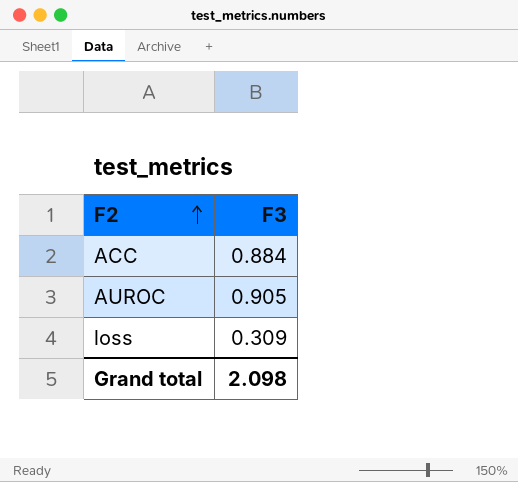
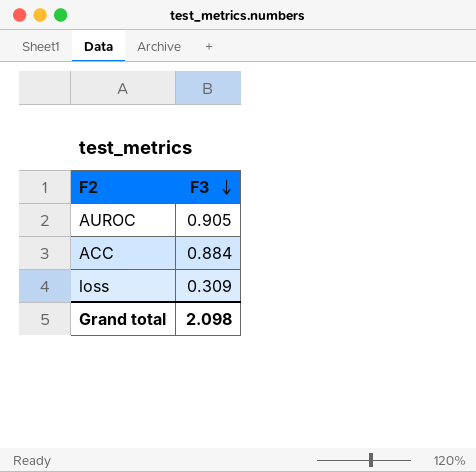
row order: F2 ascending -> F3 descending

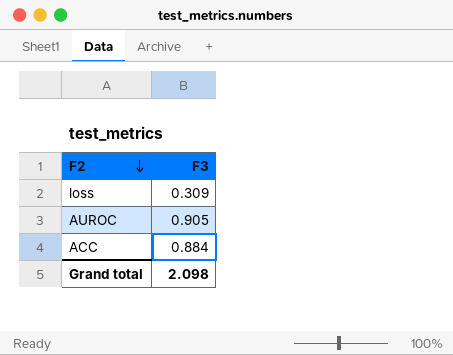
row order: F3 descending -> F2 descending

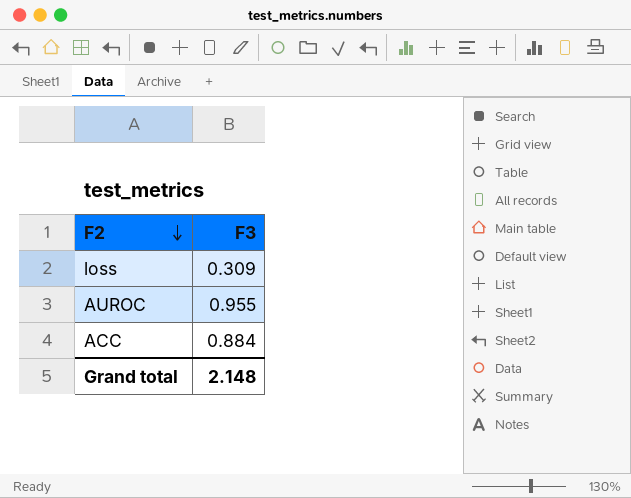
AUROC | F3: 0.905 -> 0.955
Grand total | F3: 2.098 -> 2.148

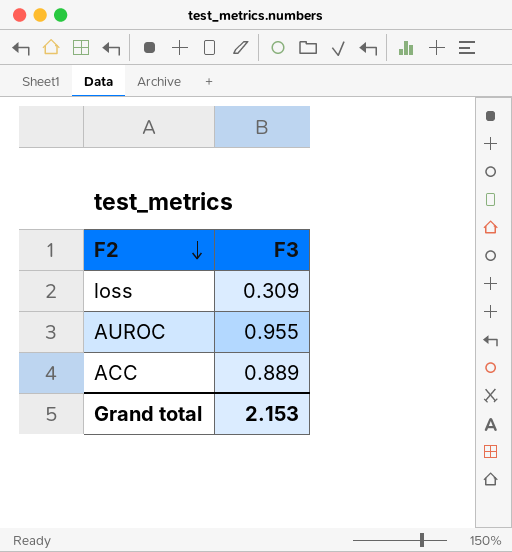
ACC | F3: 0.884 -> 0.889
Grand total | F3: 2.148 -> 2.153

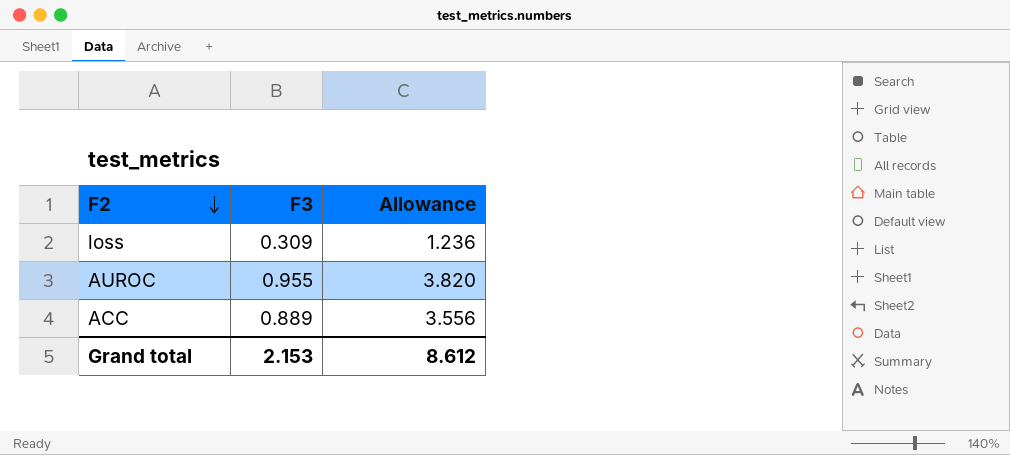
column Allowance | formula: none -> [F3] * 4

